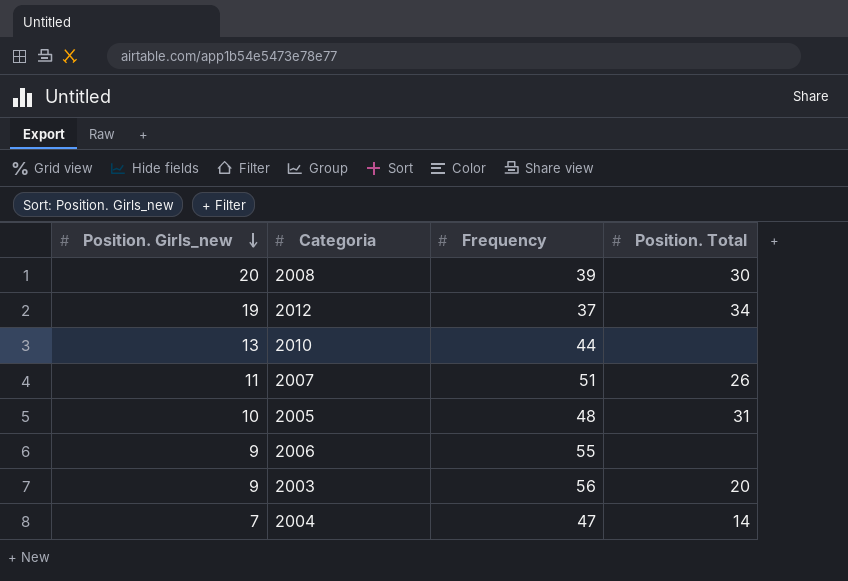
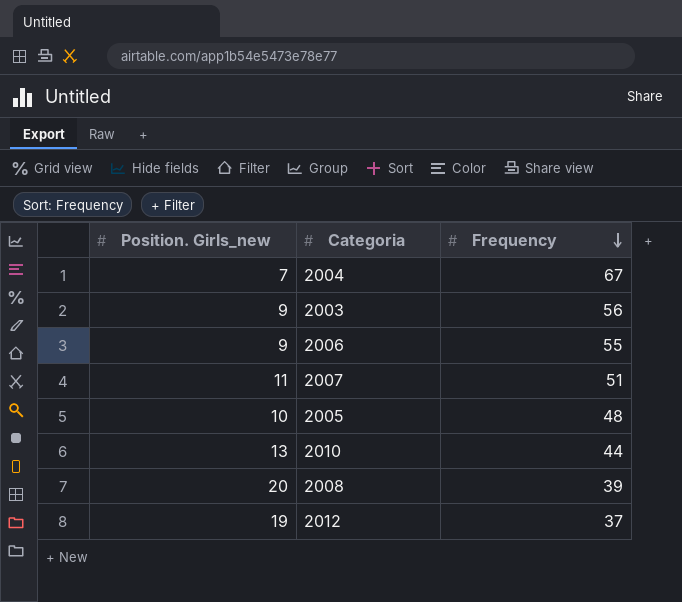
row order: Position. Girls_new descending -> Frequency descending
column Position. Total | position: 4 -> none
2004 | Frequency: 47 -> 67

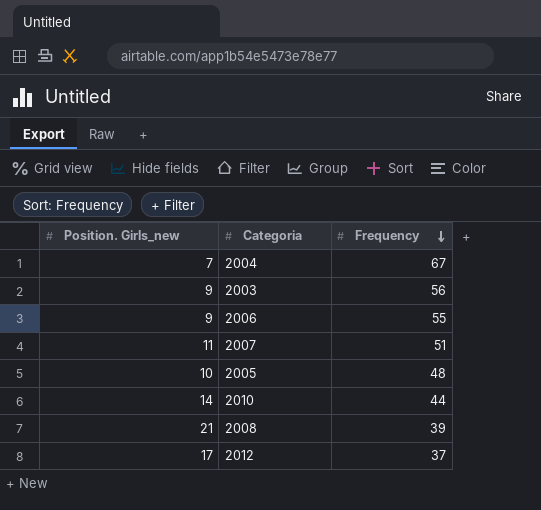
2010 | Position. Girls_new: 13 -> 14
2008 | Position. Girls_new: 20 -> 21
2012 | Position. Girls_new: 19 -> 17

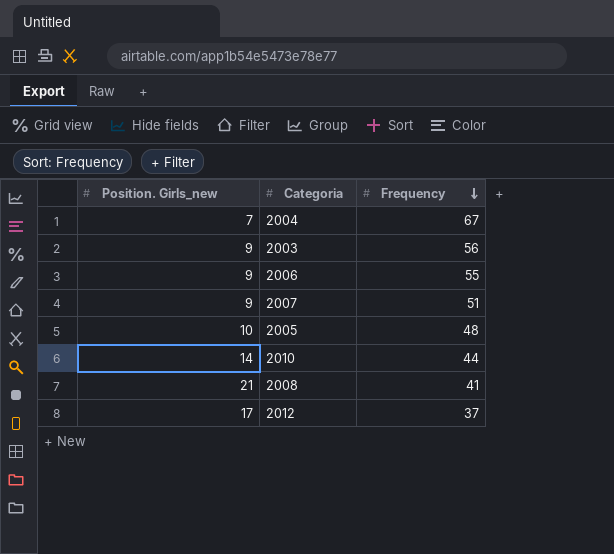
2007 | Position. Girls_new: 11 -> 9
2008 | Frequency: 39 -> 41

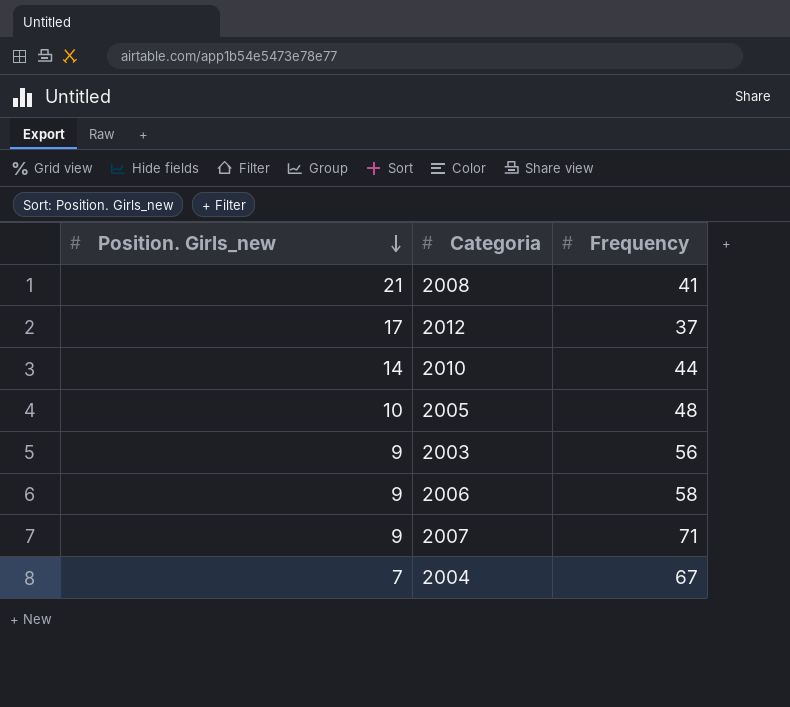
row order: Frequency descending -> Position. Girls_new descending
2006 | Frequency: 55 -> 58
2007 | Frequency: 51 -> 71

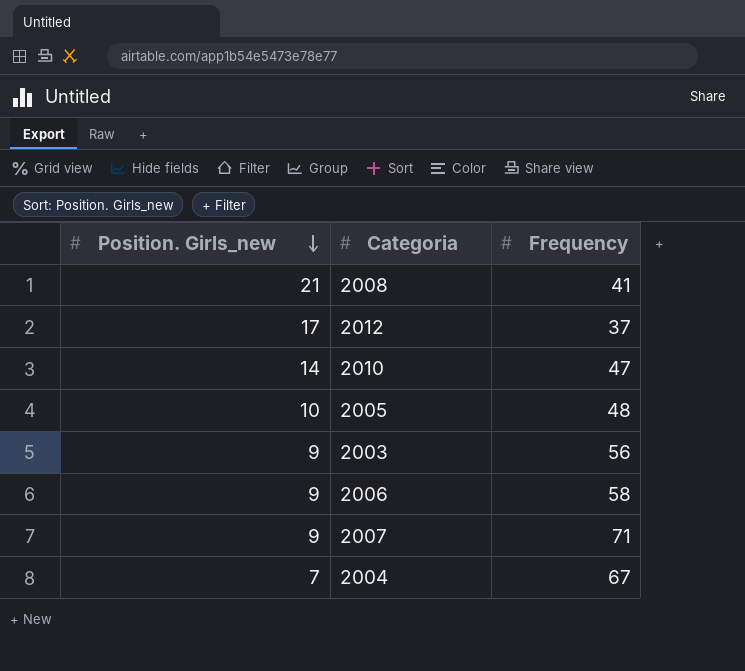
2010 | Frequency: 44 -> 47

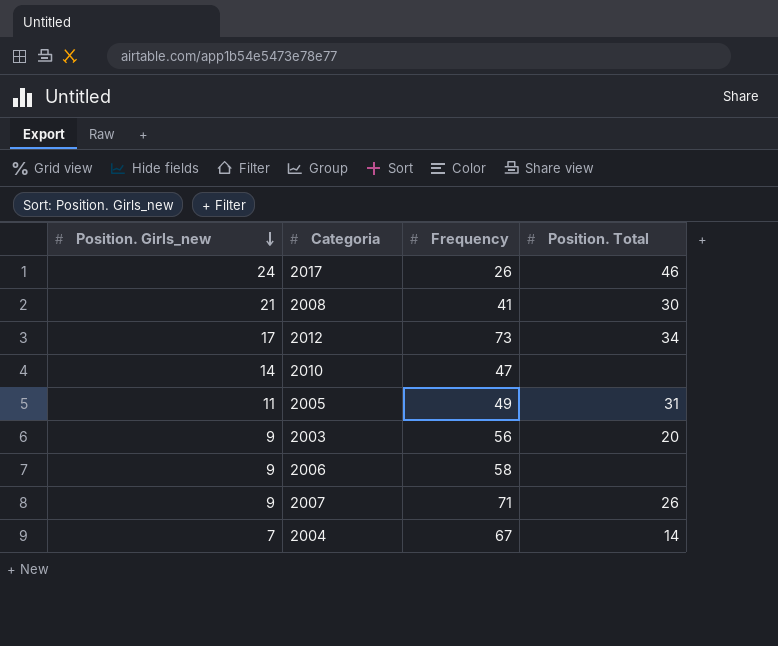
column Position. Total | position: none -> 4
row 2017: none -> 24 | 26 | 46
2012 | Frequency: 37 -> 73
2005 | Position. Girls_new: 10 -> 11
2005 | Frequency: 48 -> 49

